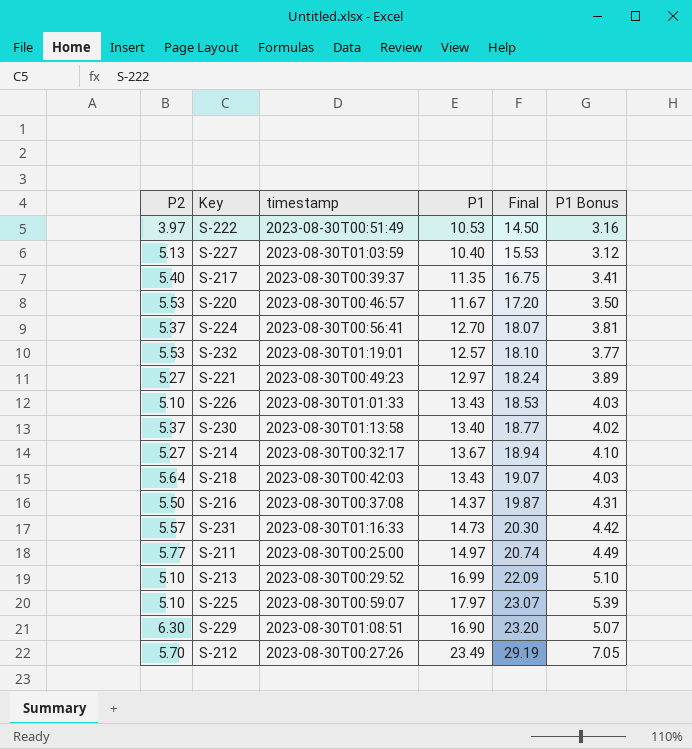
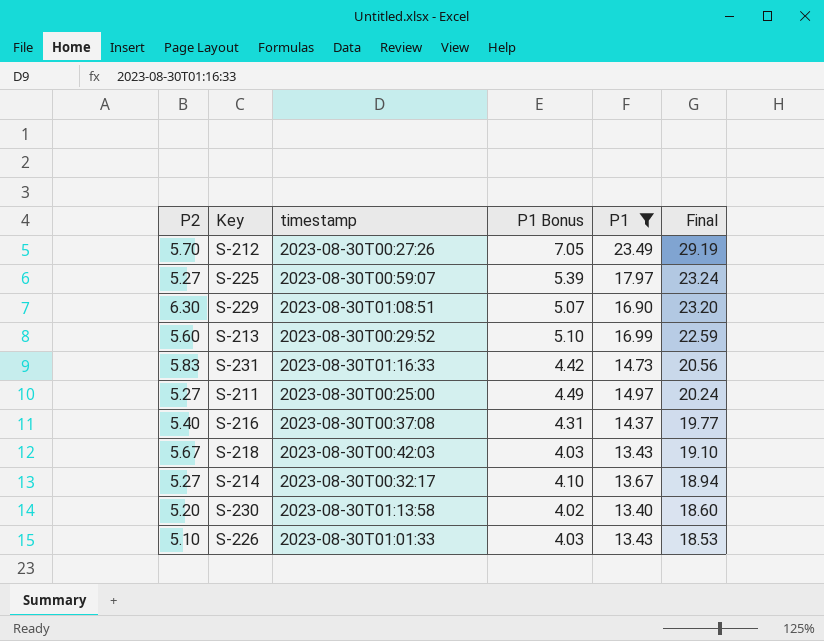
filter: none -> P1 >= 13.40
row order: Final ascending -> Final descending
column P1 Bonus | position: 6 -> 4
S-225 | P2: 5.10 -> 5.27
S-225 | Final: 23.07 -> 23.24
S-213 | P2: 5.10 -> 5.60
S-213 | Final: 22.09 -> 22.59
S-231 | P2: 5.57 -> 5.83
S-231 | Final: 20.30 -> 20.56
S-211 | P2: 5.77 -> 5.27
S-211 | Final: 20.74 -> 20.24
S-216 | P2: 5.50 -> 5.40
S-216 | Final: 19.87 -> 19.77
S-218 | P2: 5.64 -> 5.67
S-218 | Final: 19.07 -> 19.10
S-230 | P2: 5.37 -> 5.20
S-230 | Final: 18.77 -> 18.60

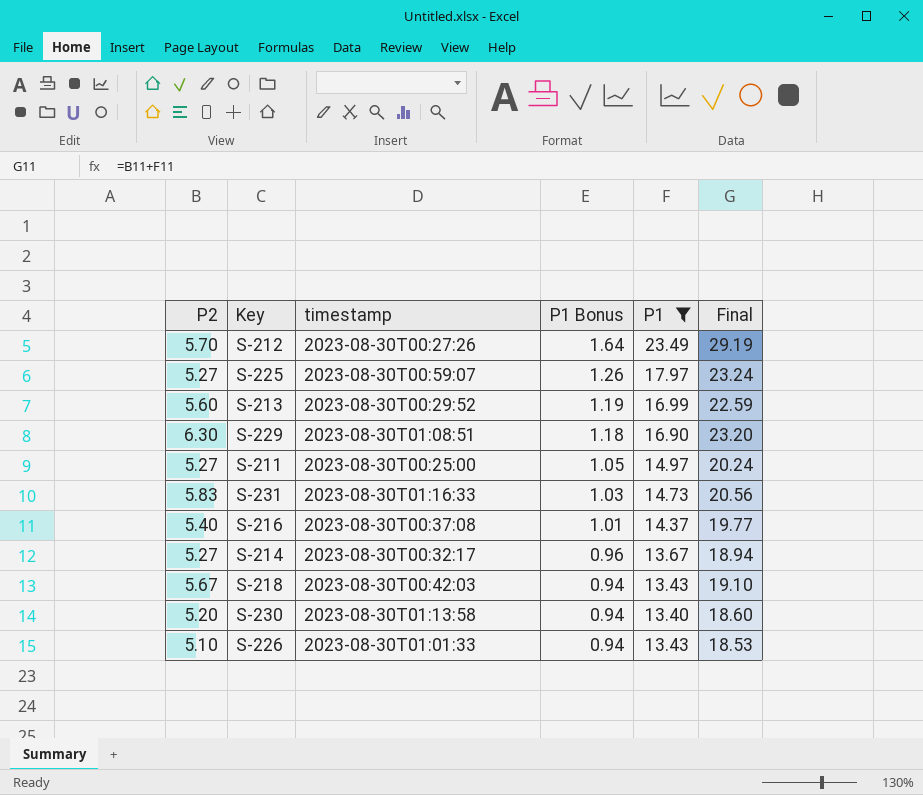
row order: Final descending -> P1 Bonus descending
column P1 Bonus | formula: [P1] * 0.3 -> [P1] * 0.07

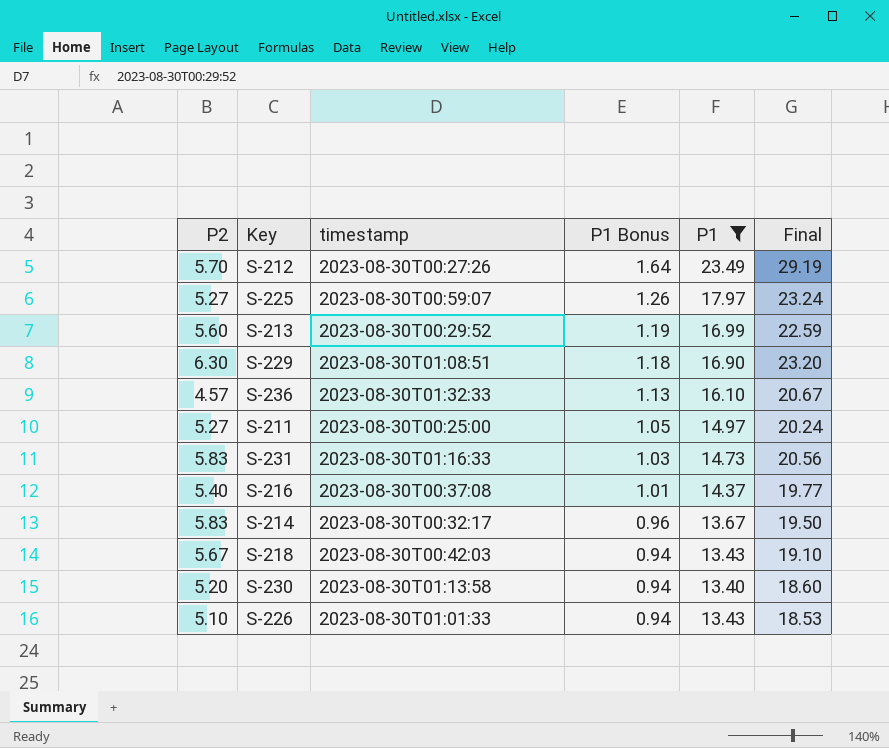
row S-236: none -> 4.57 | 2023-08-30T01:32:33 | 1.13 | 16.10 | 20.67
S-214 | P2: 5.27 -> 5.83
S-214 | Final: 18.94 -> 19.50

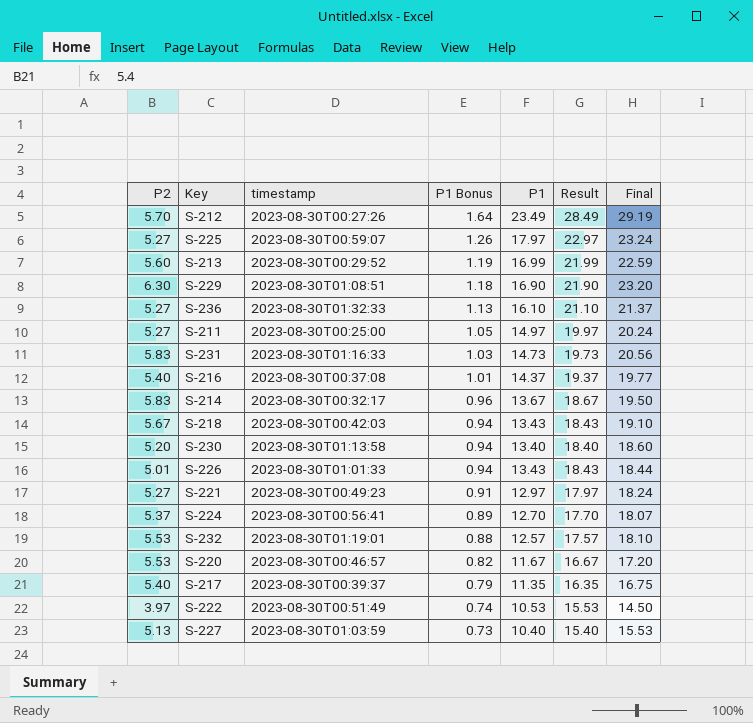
filter: P1 >= 13.40 -> none
column Result | formula: none -> [P1] + 5
S-236 | P2: 4.57 -> 5.27
S-236 | Final: 20.67 -> 21.37
S-226 | P2: 5.10 -> 5.01
S-226 | Final: 18.53 -> 18.44

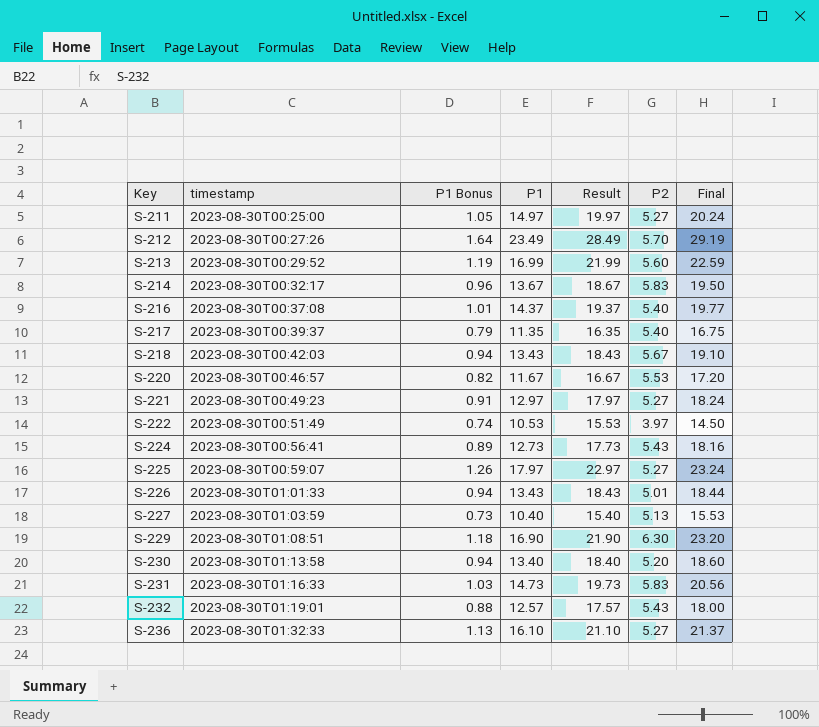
row order: P1 Bonus descending -> Key ascending
column P2 | position: 1 -> 6
S-224 | P1: 12.70 -> 12.73
S-224 | Result: 17.70 -> 17.73
S-224 | P2: 5.37 -> 5.43
S-224 | Final: 18.07 -> 18.16
S-232 | P2: 5.53 -> 5.43
S-232 | Final: 18.10 -> 18.00

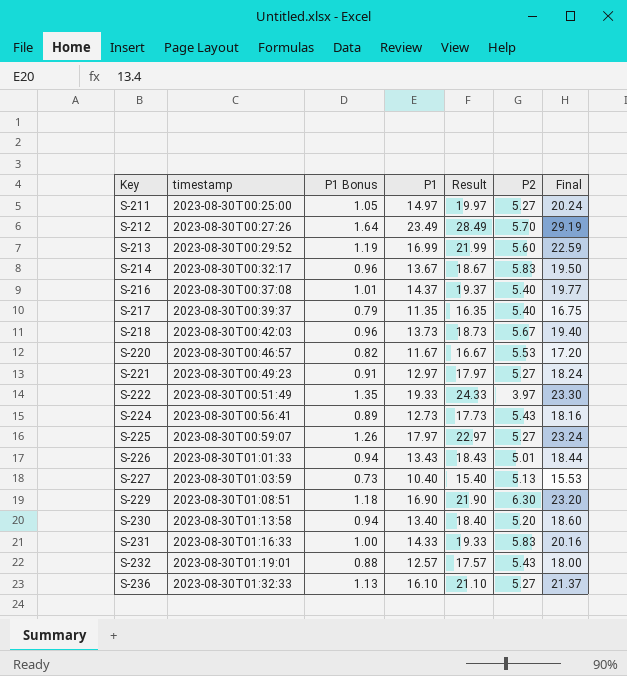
S-218 | P1 Bonus: 0.94 -> 0.96
S-218 | P1: 13.43 -> 13.73
S-218 | Result: 18.43 -> 18.73
S-218 | Final: 19.10 -> 19.40
S-222 | P1 Bonus: 0.74 -> 1.35
S-222 | P1: 10.53 -> 19.33
S-222 | Result: 15.53 -> 24.33
S-222 | Final: 14.50 -> 23.30
S-231 | P1 Bonus: 1.03 -> 1.00
S-231 | P1: 14.73 -> 14.33
S-231 | Result: 19.73 -> 19.33
S-231 | Final: 20.56 -> 20.16

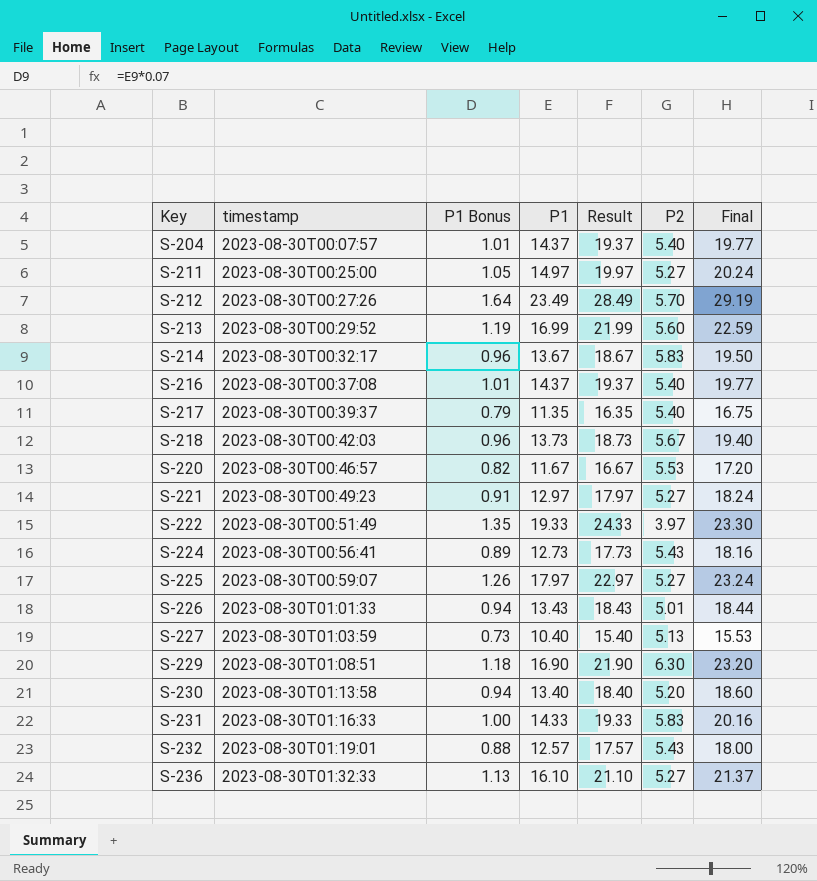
row S-204: none -> 2023-08-30T00:07:57 | 1.01 | 14.37 | 19.37 | 5.40 | 19.77

